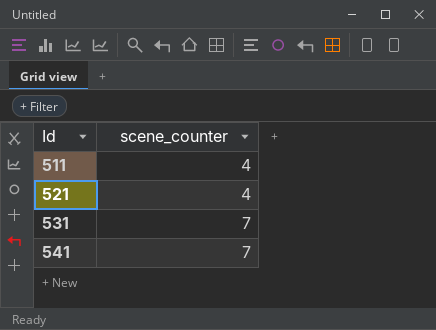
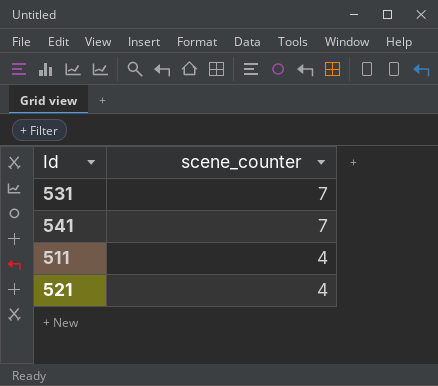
row order: Id ascending -> scene_counter descending

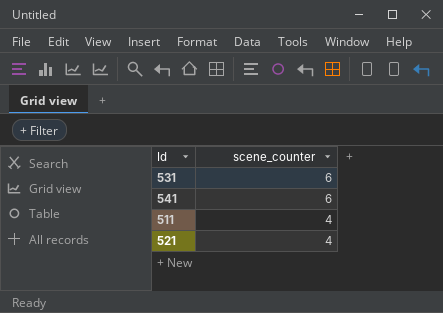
531 | scene_counter: 7 -> 6
541 | scene_counter: 7 -> 6

